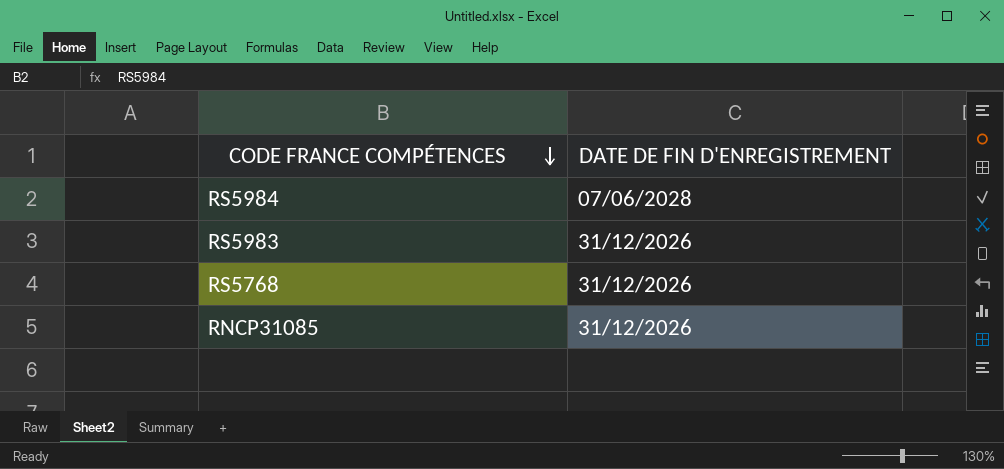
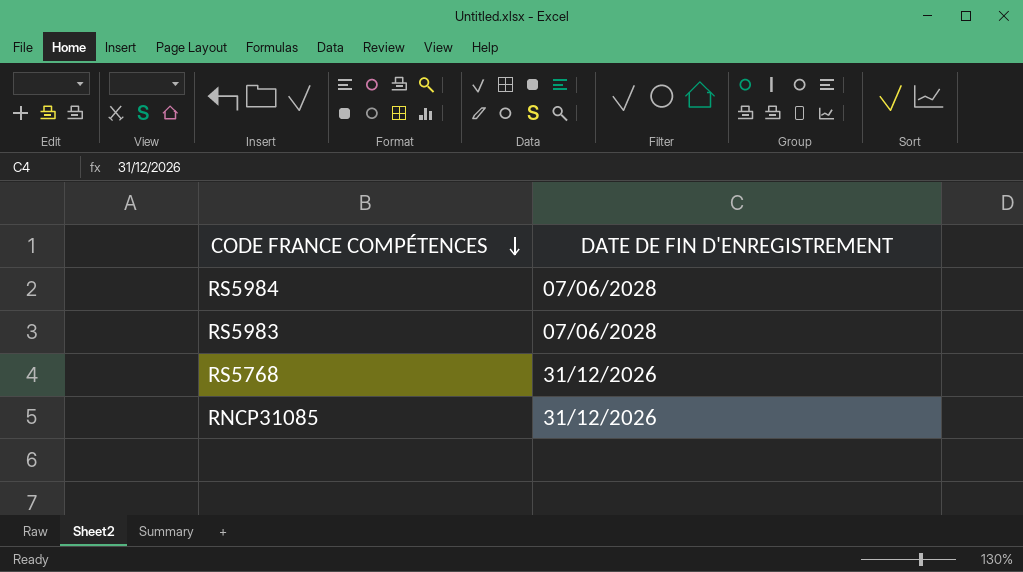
RS5983 | DATE DE FIN D'ENREGISTREMENT: 31/12/2026 -> 07/06/2028

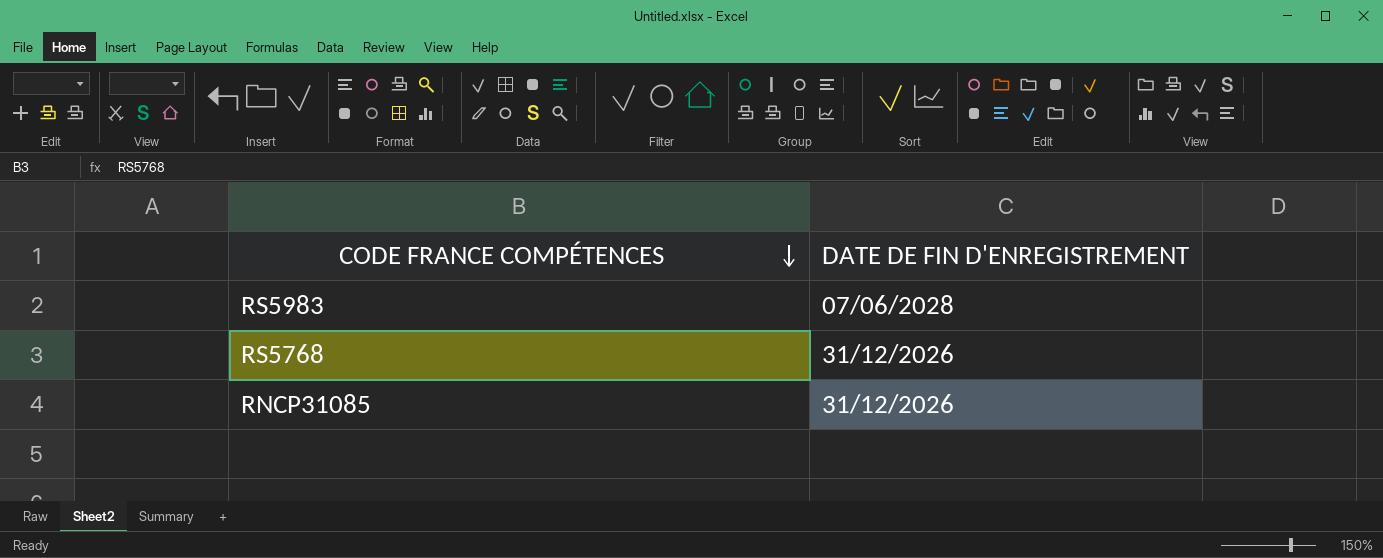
row RS5984: 07/06/2028 -> none

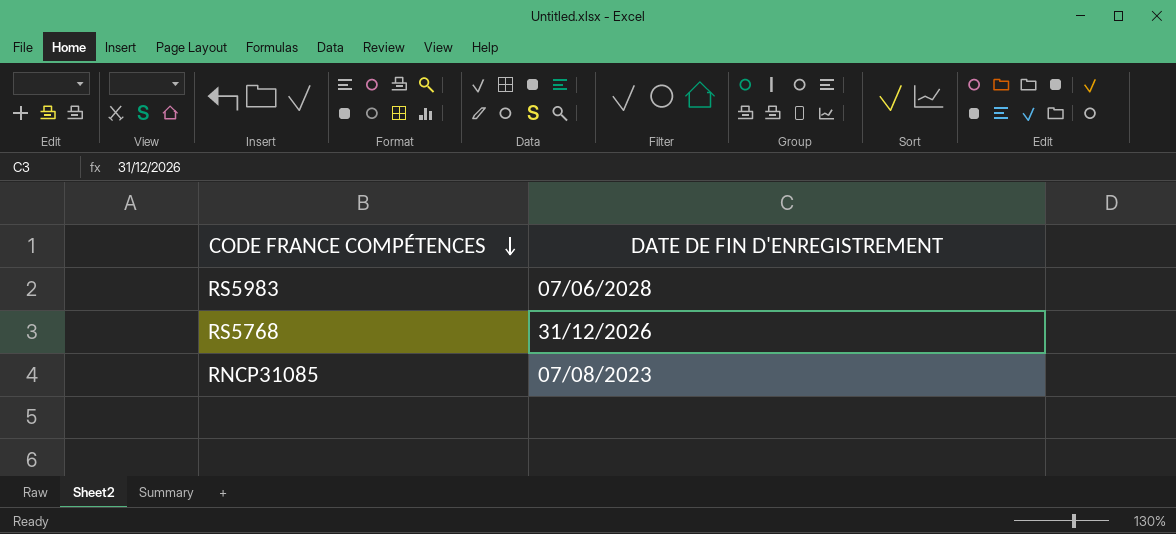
RNCP31085 | DATE DE FIN D'ENREGISTREMENT: 31/12/2026 -> 07/08/2023

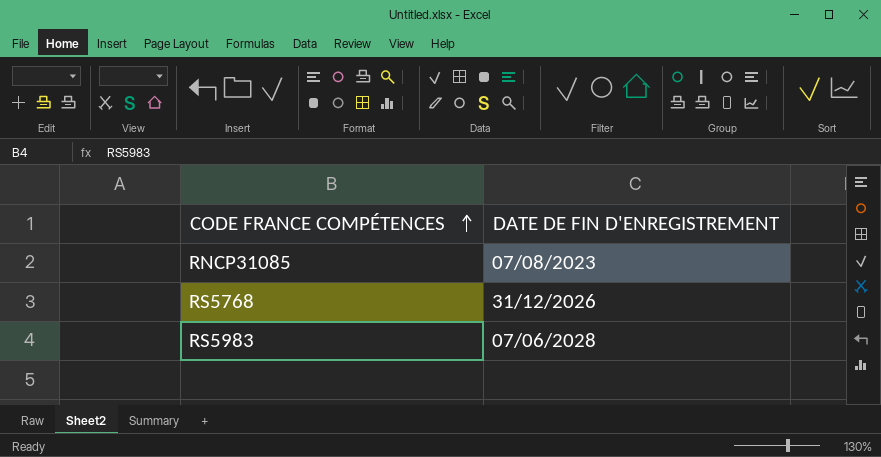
row order: CODE FRANCE COMPÉTENCES descending -> CODE FRANCE COMPÉTENCES ascending

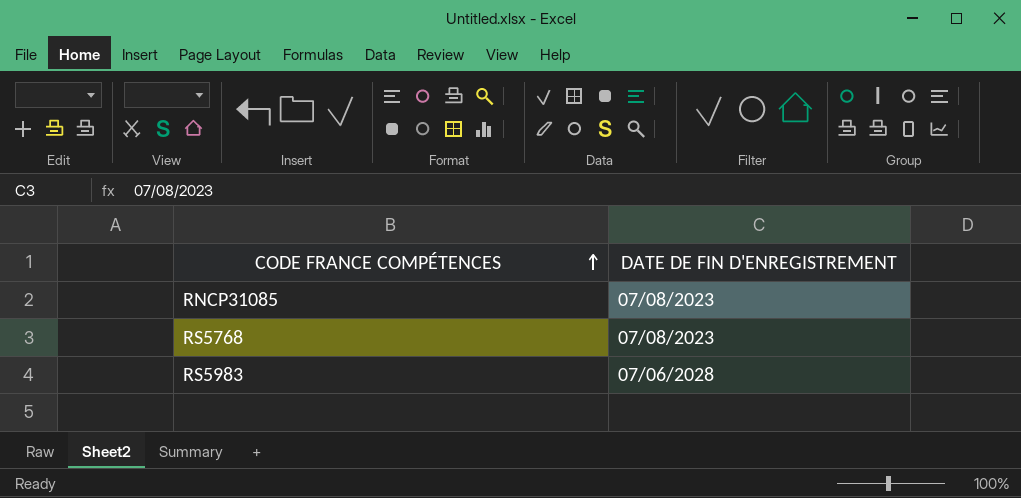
RS5768 | DATE DE FIN D'ENREGISTREMENT: 31/12/2026 -> 07/08/2023

